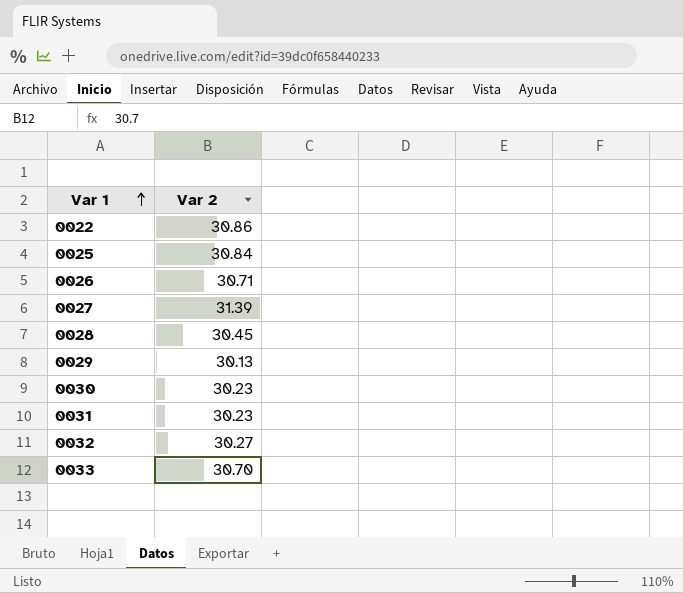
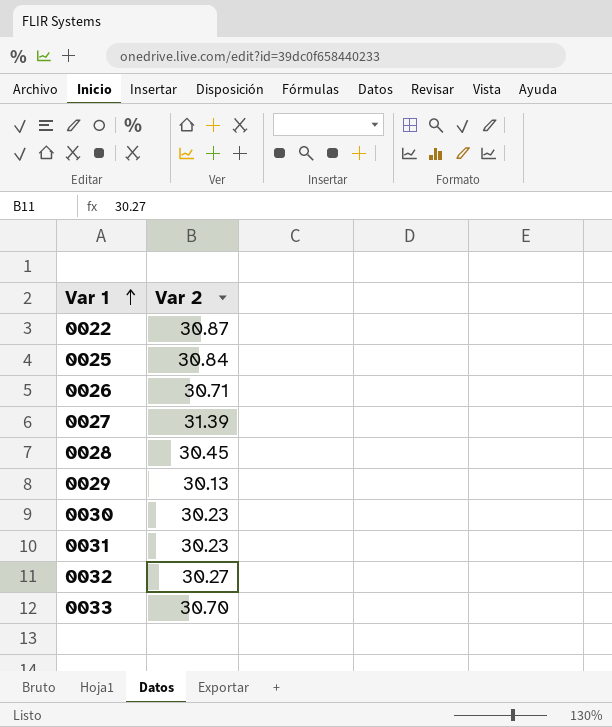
0022 | Var 2: 30.86 -> 30.87

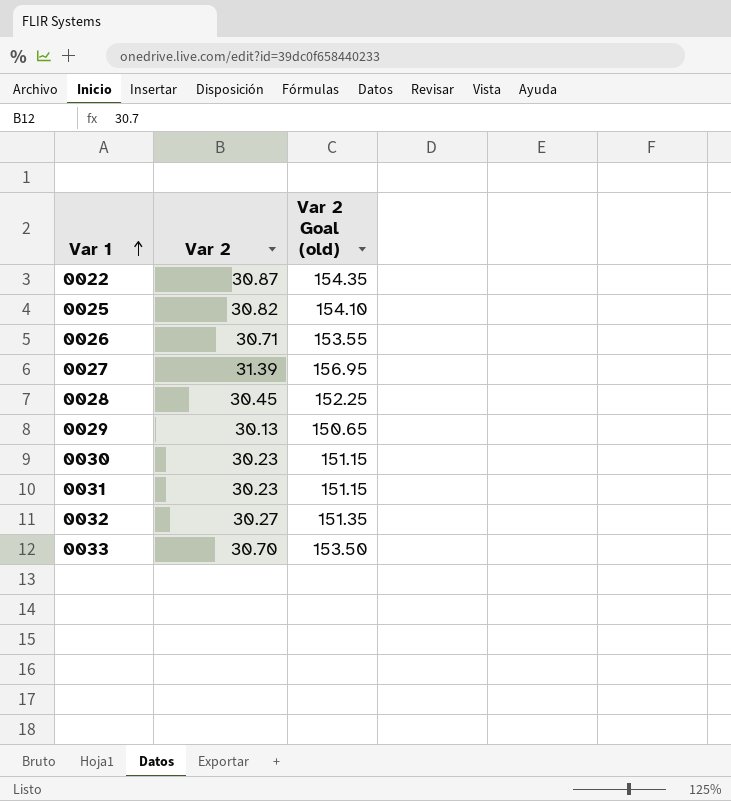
column Var 2 Goal (old) | formula: none -> [Var 2] * 5
0025 | Var 2: 30.84 -> 30.82

